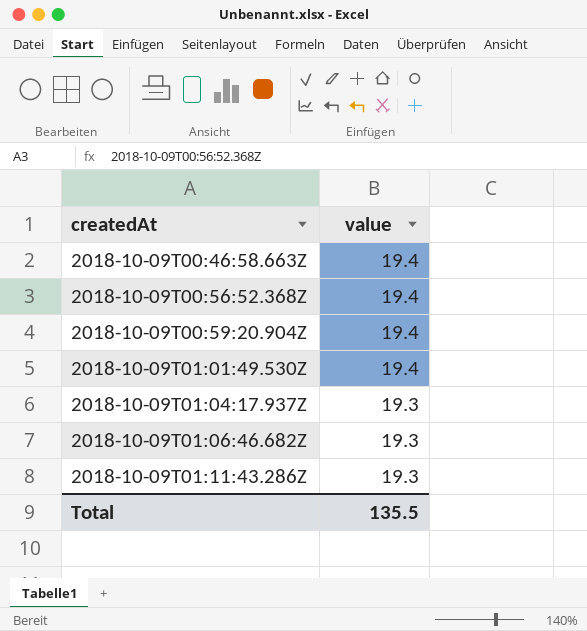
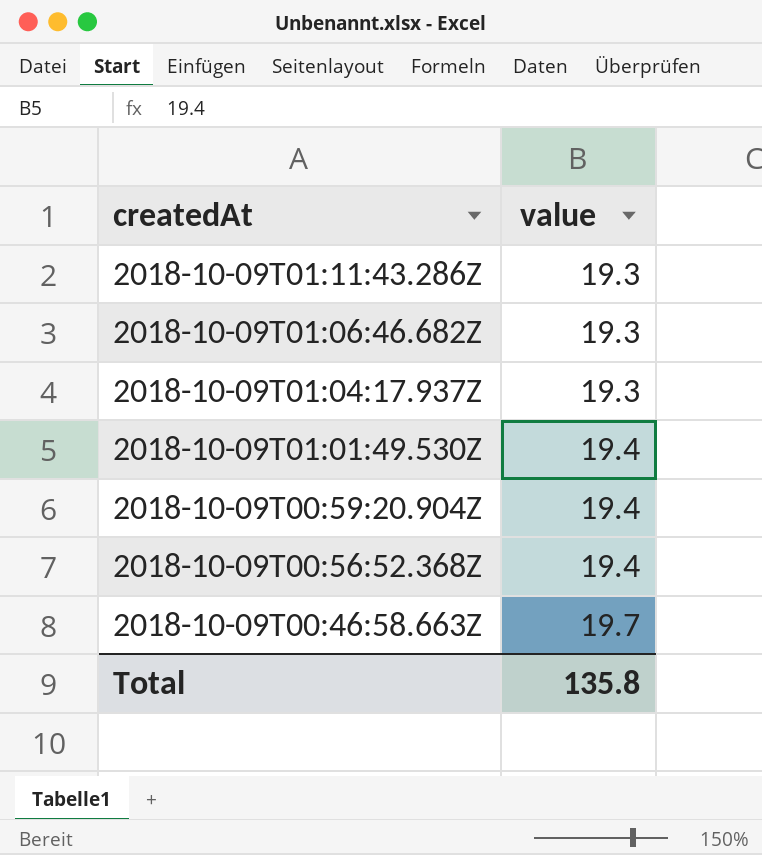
row order: createdAt ascending -> createdAt descending
2018-10-09T00:46:58.663Z | value: 19.4 -> 19.7
Total | value: 135.5 -> 135.8

